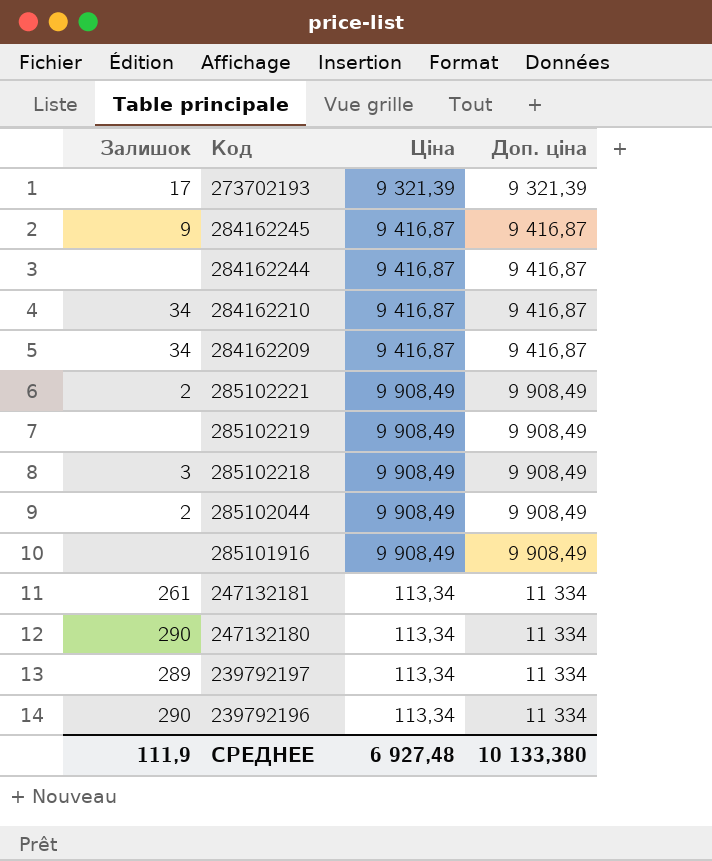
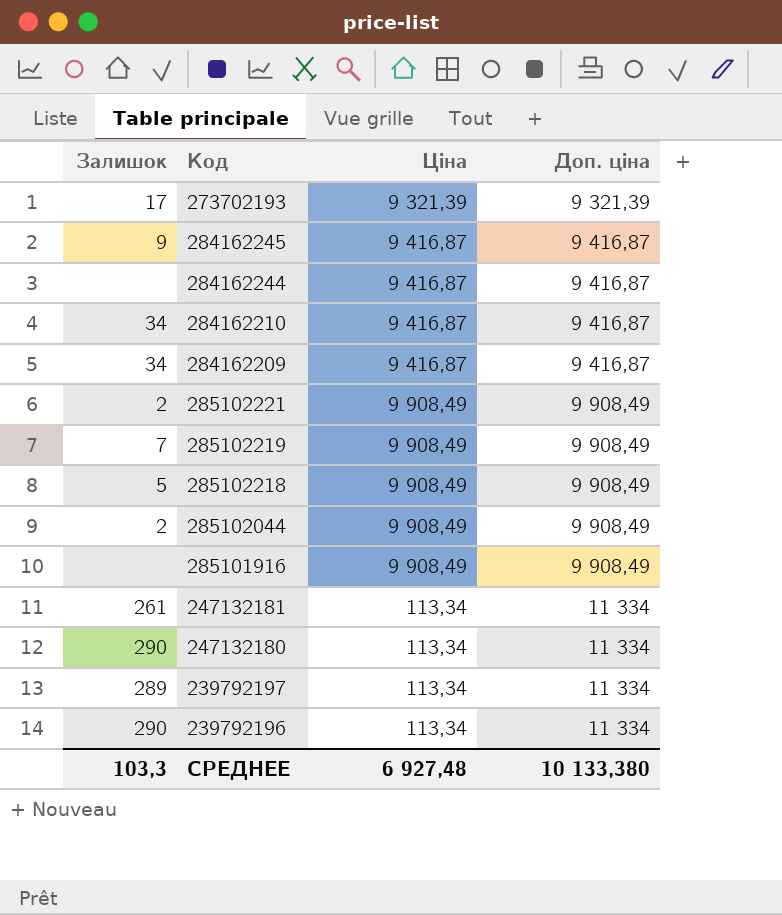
285102219 | Залишок: none -> 7
285102218 | Залишок: 3 -> 5
СРЕДНЕЕ | Залишок: 111,9 -> 103,3

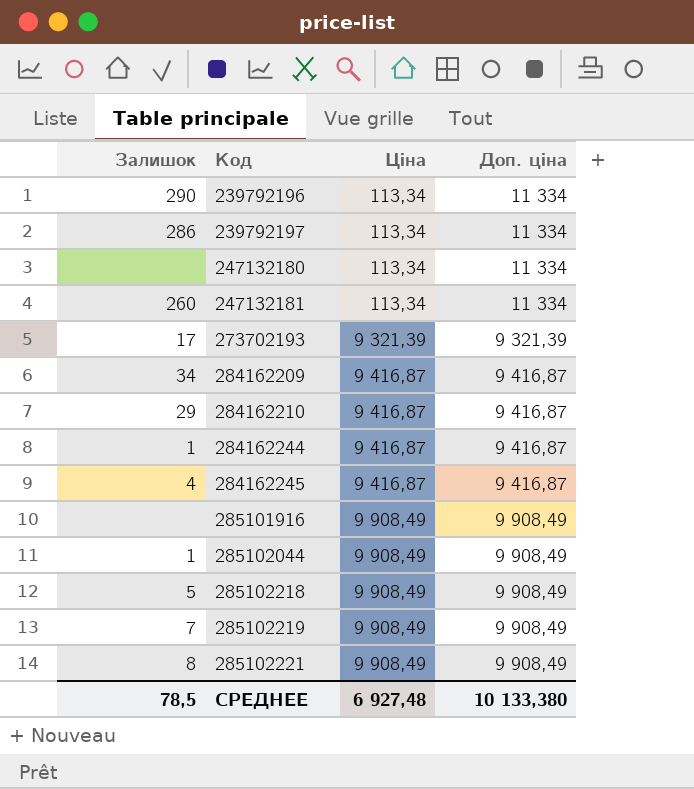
row order: Доп. ціна ascending -> Код ascending
239792197 | Залишок: 289 -> 286
247132180 | Залишок: 290 -> none
247132181 | Залишок: 261 -> 260
284162210 | Залишок: 34 -> 29
284162244 | Залишок: none -> 1
284162245 | Залишок: 9 -> 4
285102044 | Залишок: 2 -> 1
285102221 | Залишок: 2 -> 8
СРЕДНЕЕ | Залишок: 103,3 -> 78,5

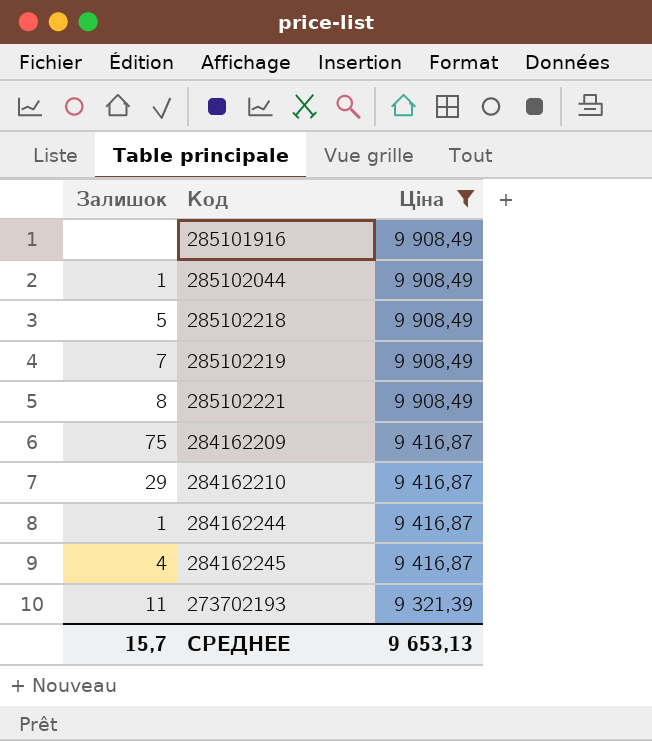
filter: none -> Ціна != 113,34
row order: Код ascending -> Ціна descending
column Доп. ціна | position: 4 -> none
284162209 | Залишок: 34 -> 75
273702193 | Залишок: 17 -> 11
СРЕДНЕЕ | Залишок: 78,5 -> 15,7
СРЕДНЕЕ | Ціна: 6 927,48 -> 9 653,13

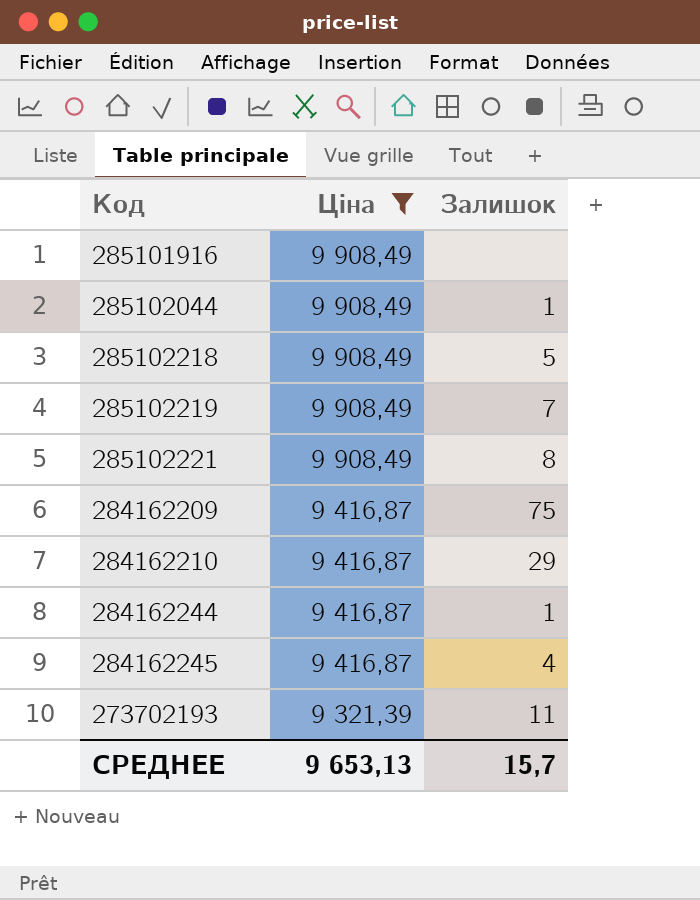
column Залишок | position: 1 -> 3

